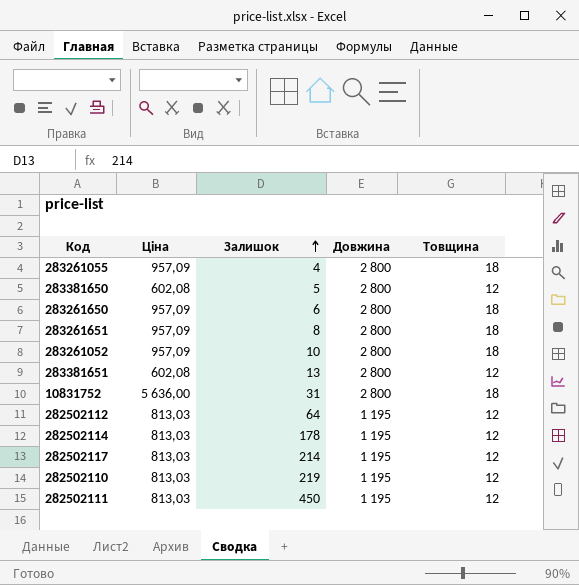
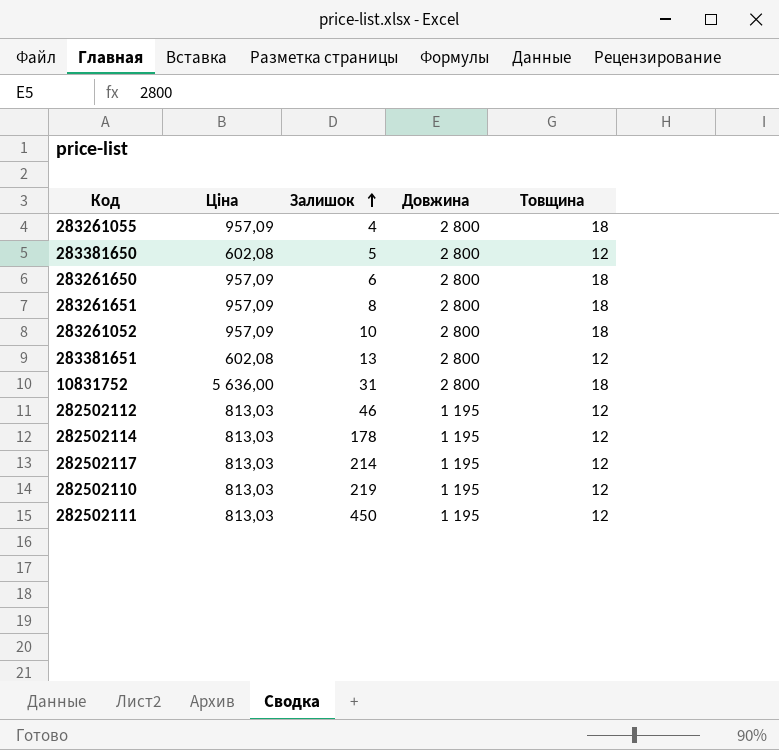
282502112 | Залишок: 64 -> 46

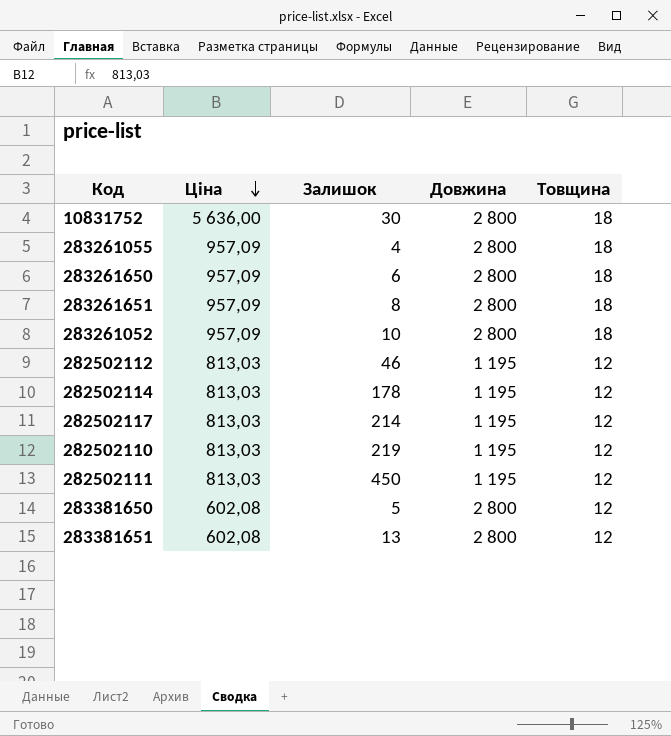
row order: Залишок ascending -> Ціна descending
10831752 | Залишок: 31 -> 30

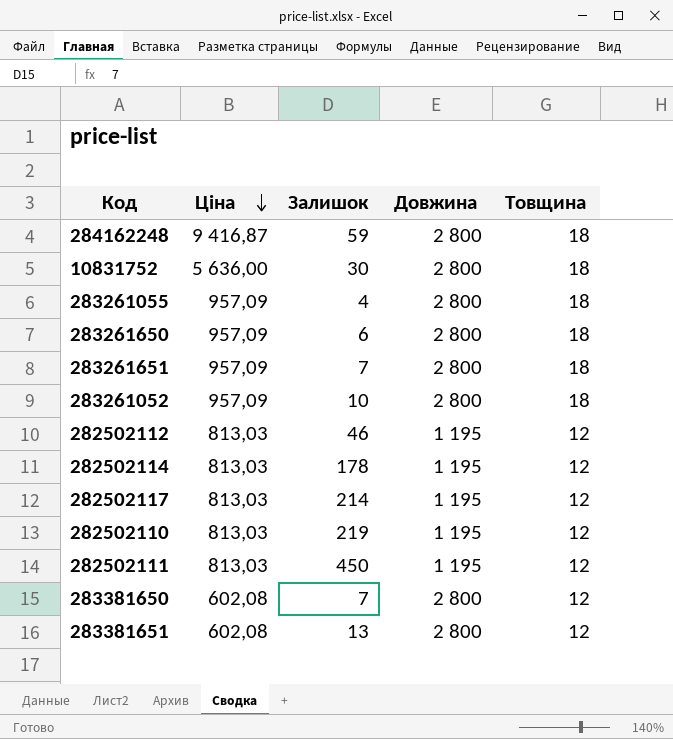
row 284162248: none -> 9 416,87 | 59 | 2 800 | 18
283261651 | Залишок: 8 -> 7
283381650 | Залишок: 5 -> 7

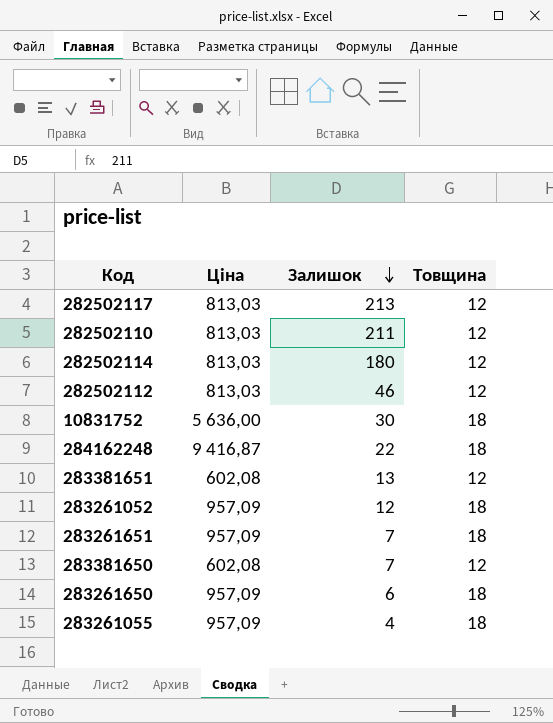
row order: Ціна descending -> Залишок descending
column Довжина | position: 4 -> none
row 282502111: 813,03 | 450 | 1 195 | 12 -> none
282502117 | Залишок: 214 -> 213
282502110 | Залишок: 219 -> 211
282502114 | Залишок: 178 -> 180
284162248 | Залишок: 59 -> 22
283261052 | Залишок: 10 -> 12

